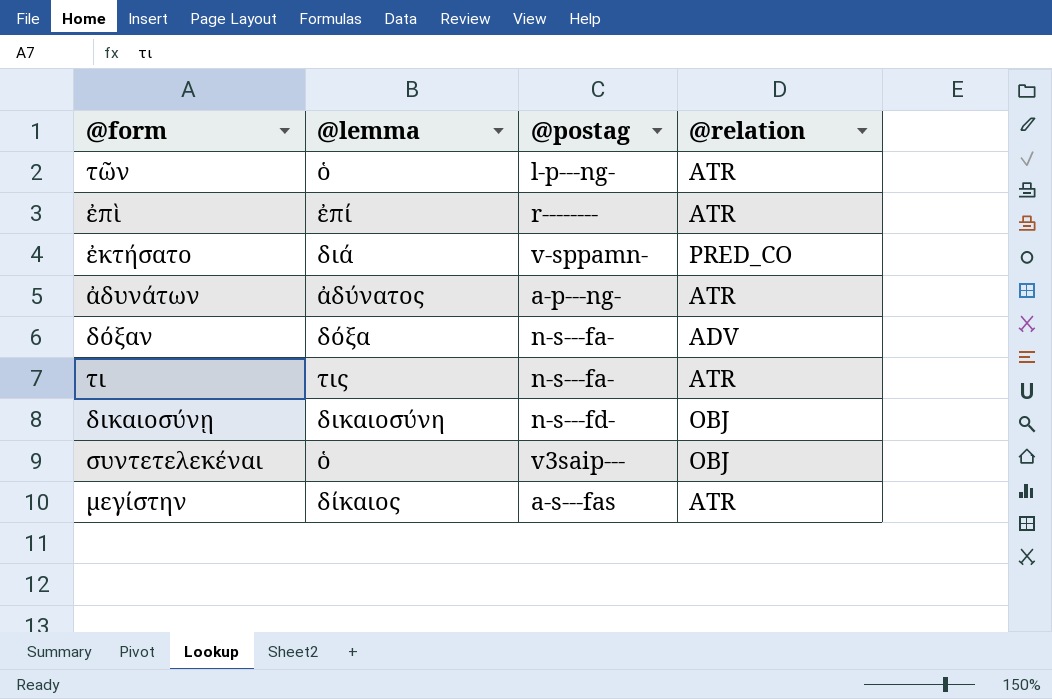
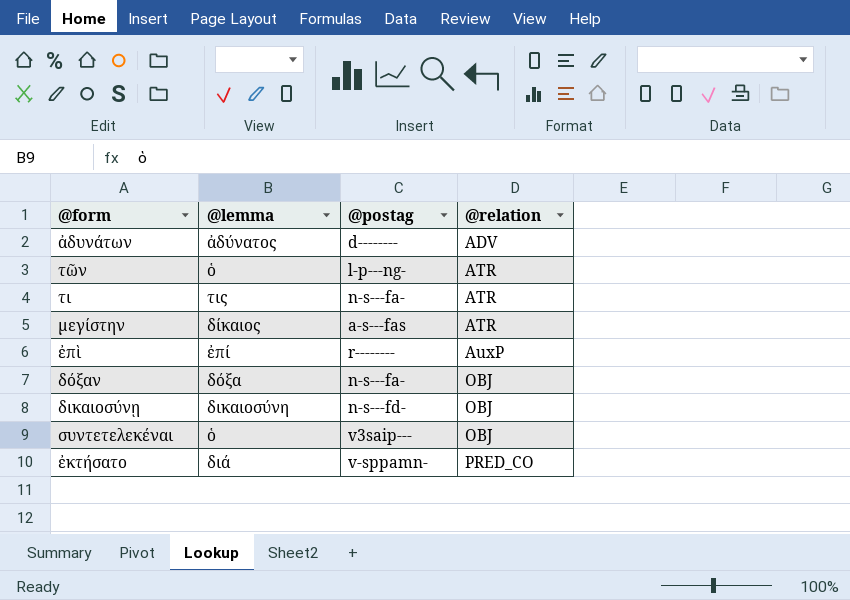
row order: none -> @relation ascending
ἀδυνάτων | @postag: a-p---ng- -> d--------
ἀδυνάτων | @relation: ATR -> ADV
ἐπὶ | @relation: ATR -> AuxP
δόξαν | @relation: ADV -> OBJ

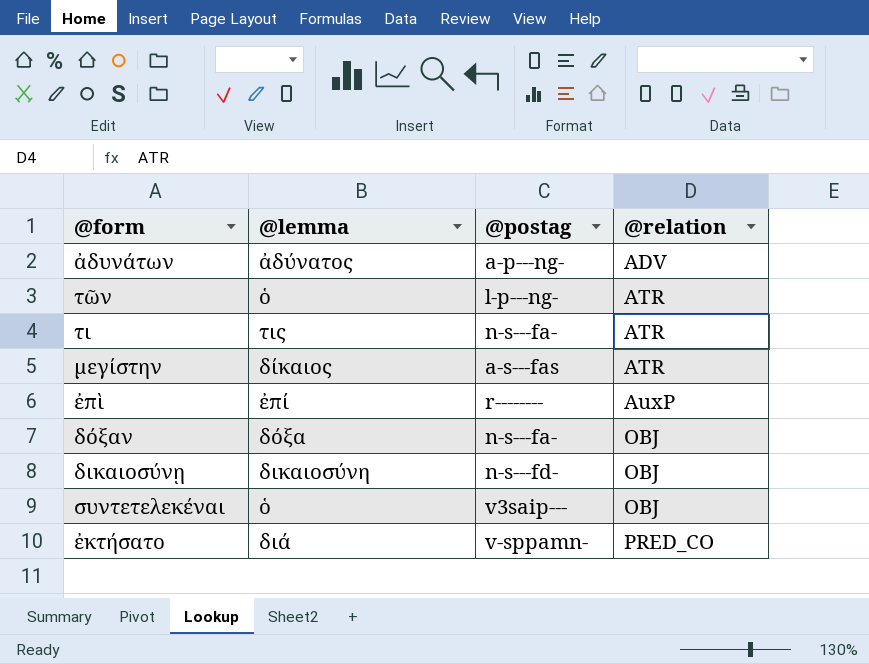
ἀδυνάτων | @postag: d-------- -> a-p---ng-

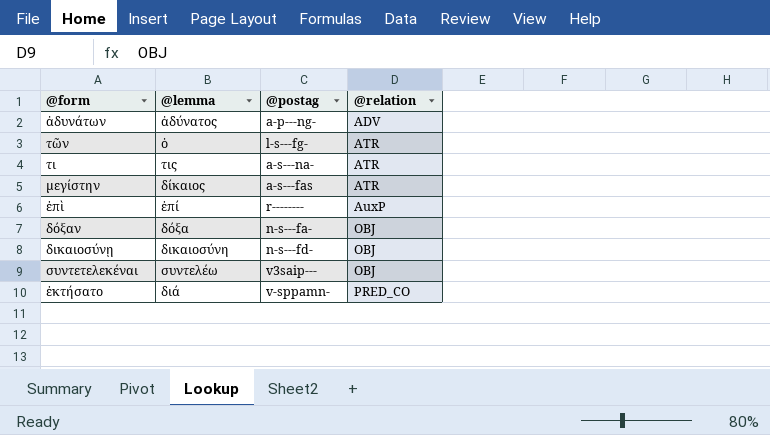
τῶν | @postag: l-p---ng- -> l-s---fg-
τι | @postag: n-s---fa- -> a-s---na-
συντετελεκέναι | @lemma: ὁ -> συντελέω

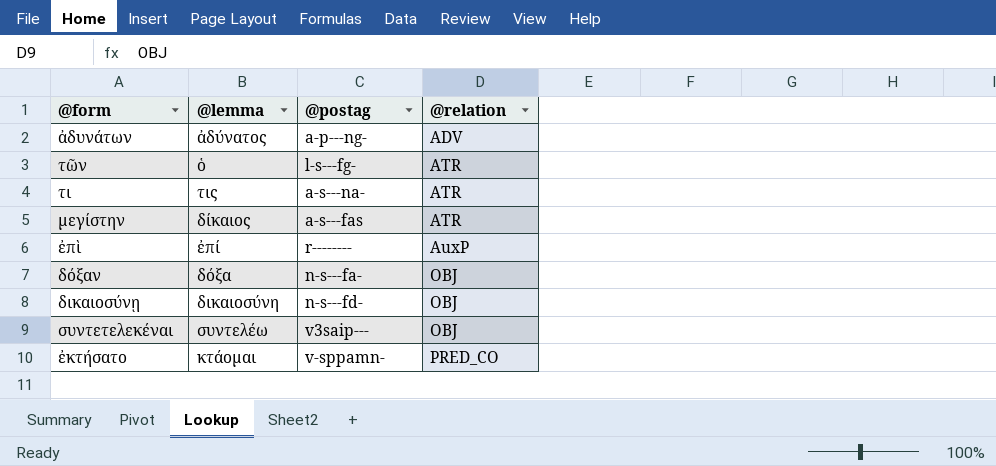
ἐκτήσατο | @lemma: διά -> κτάομαι

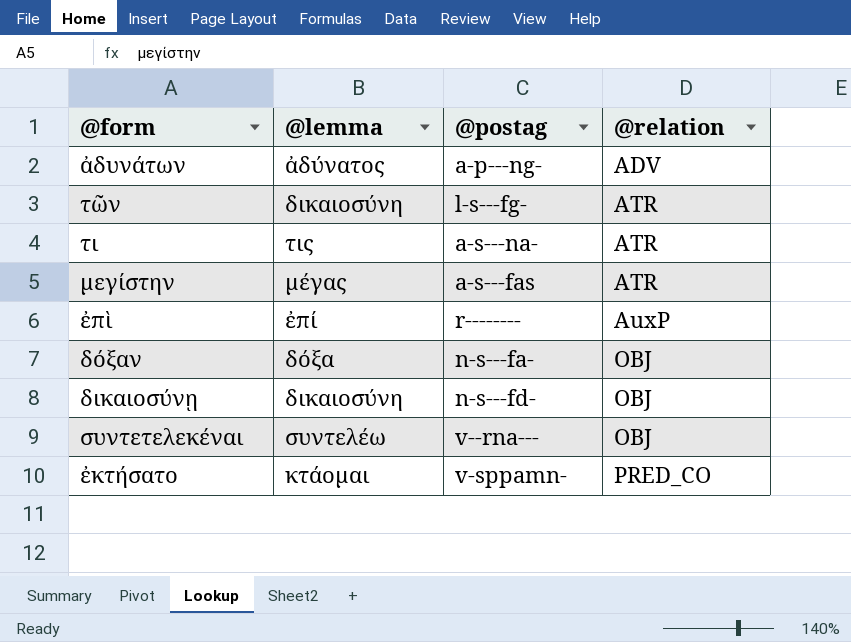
τῶν | @lemma: ὁ -> δικαιοσύνη
μεγίστην | @lemma: δίκαιος -> μέγας
συντετελεκέναι | @postag: v3saip--- -> v--rna---

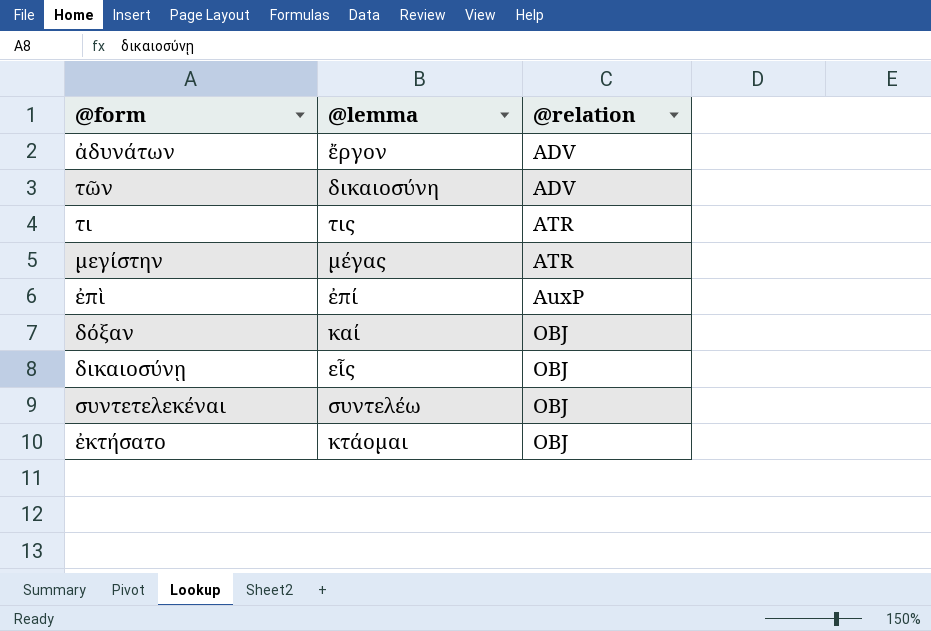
column @postag | position: 3 -> none
ἀδυνάτων | @lemma: ἀδύνατος -> ἔργον
τῶν | @relation: ATR -> ADV
δόξαν | @lemma: δόξα -> καί
δικαιοσύνῃ | @lemma: δικαιοσύνη -> εἷς
ἐκτήσατο | @relation: PRED_CO -> OBJ

